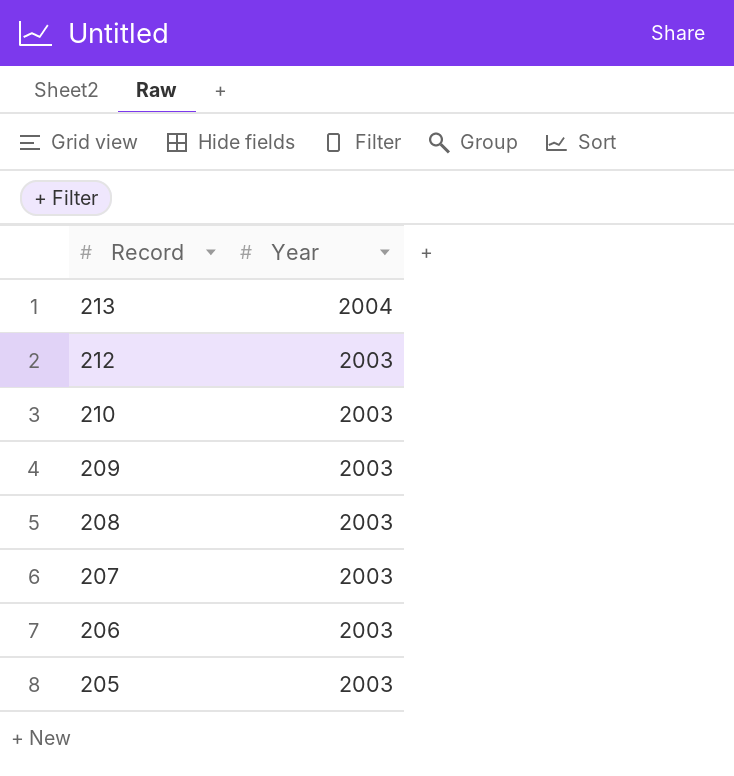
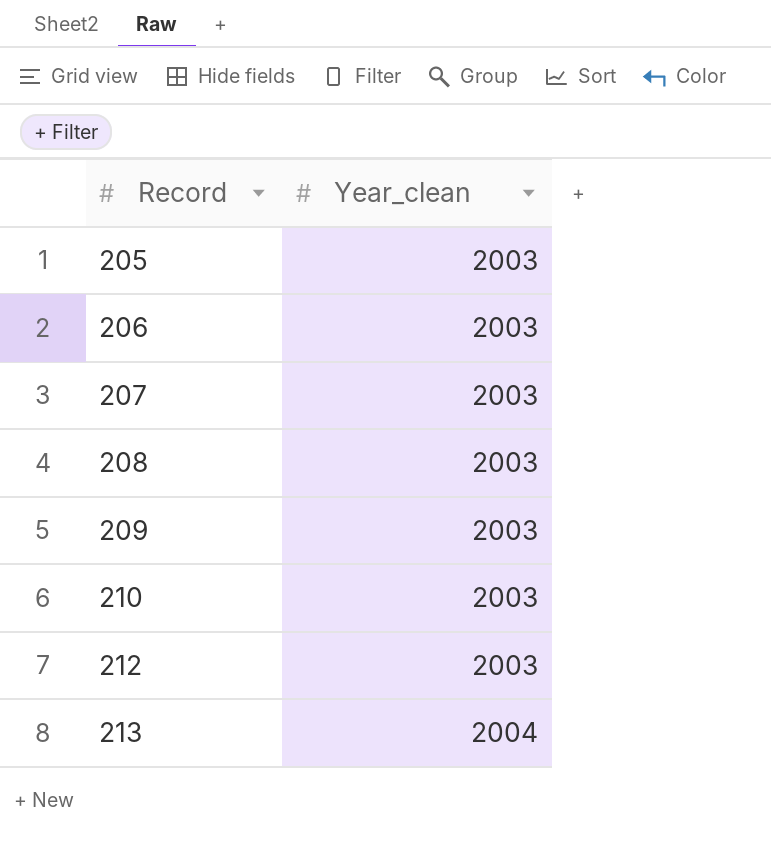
row order: Record descending -> Record ascending
column name: Year -> Year_clean

